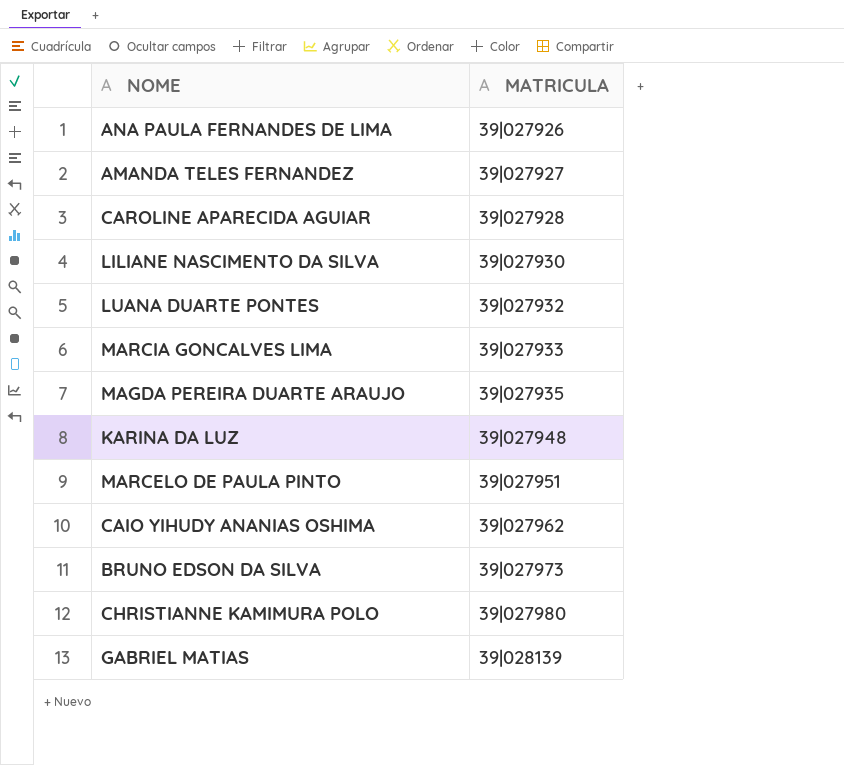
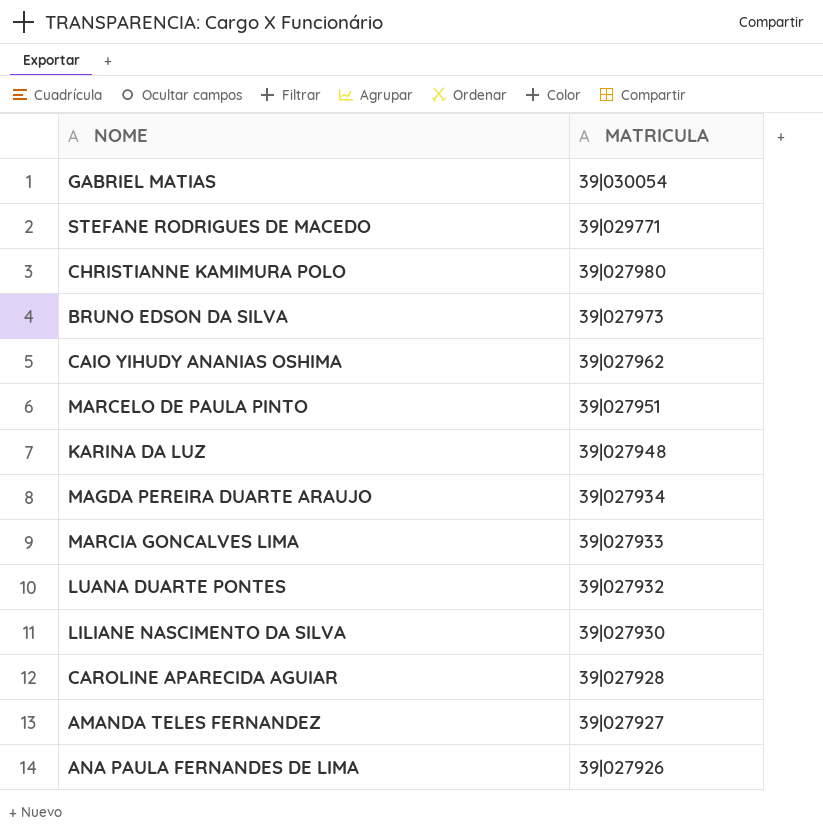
row order: MATRICULA ascending -> MATRICULA descending
GABRIEL MATIAS | MATRICULA: 39|028139 -> 39|030054
row STEFANE RODRIGUES DE MACEDO: none -> 39|029771
MAGDA PEREIRA DUARTE ARAUJO | MATRICULA: 39|027935 -> 39|027934

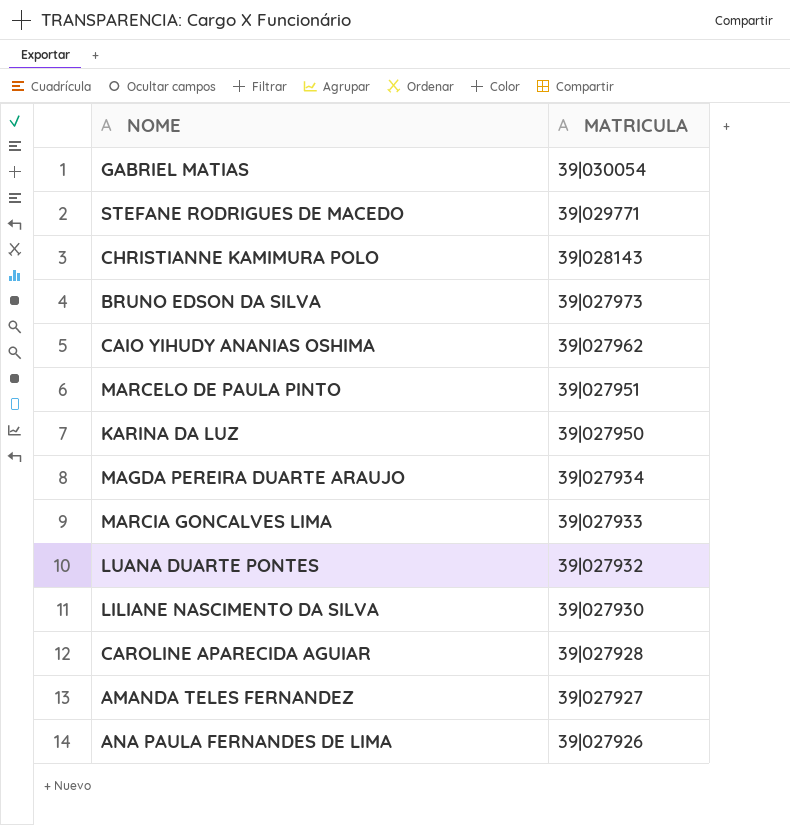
CHRISTIANNE KAMIMURA POLO | MATRICULA: 39|027980 -> 39|028143
KARINA DA LUZ | MATRICULA: 39|027948 -> 39|027950

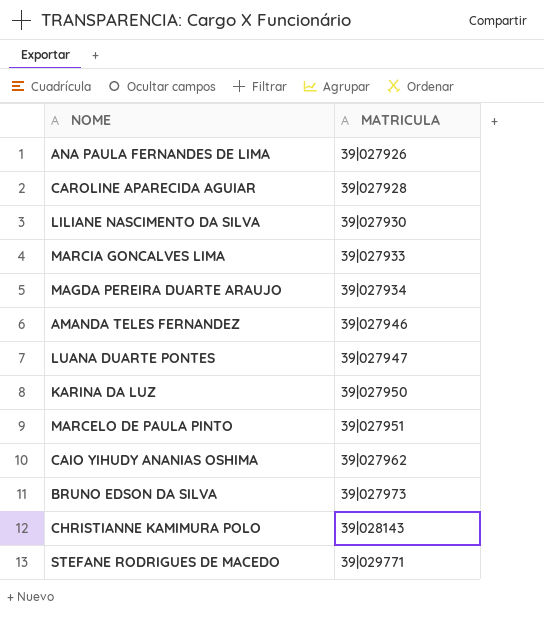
row order: MATRICULA descending -> MATRICULA ascending
row GABRIEL MATIAS: 39|030054 -> none
AMANDA TELES FERNANDEZ | MATRICULA: 39|027927 -> 39|027946
LUANA DUARTE PONTES | MATRICULA: 39|027932 -> 39|027947

